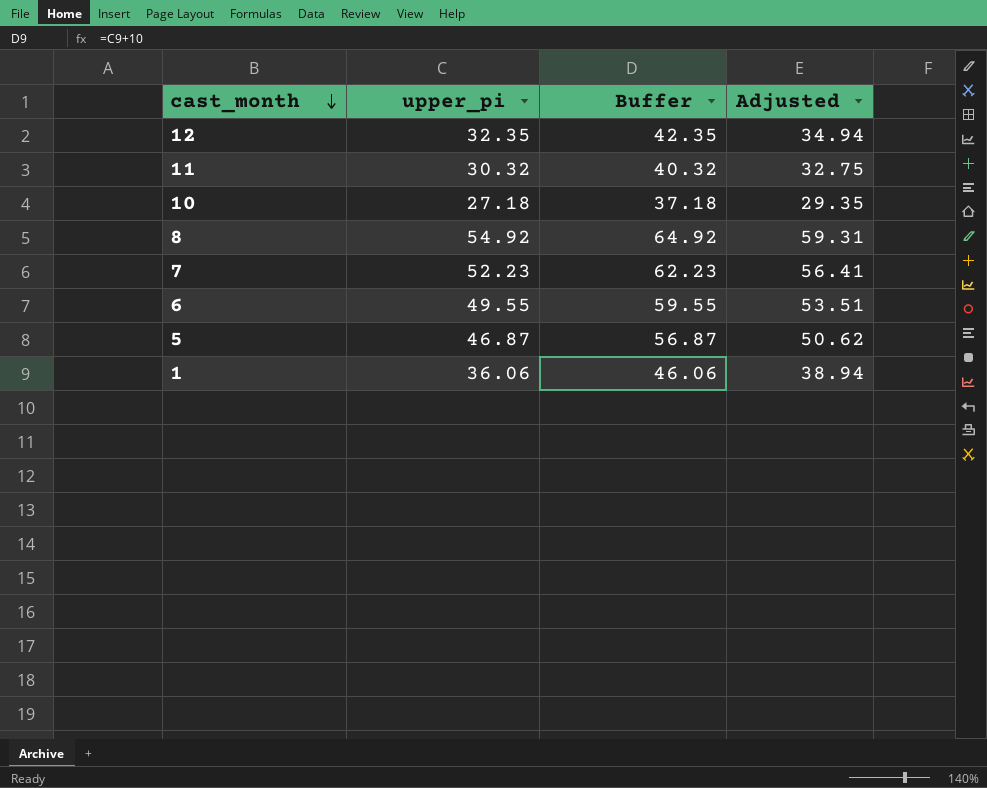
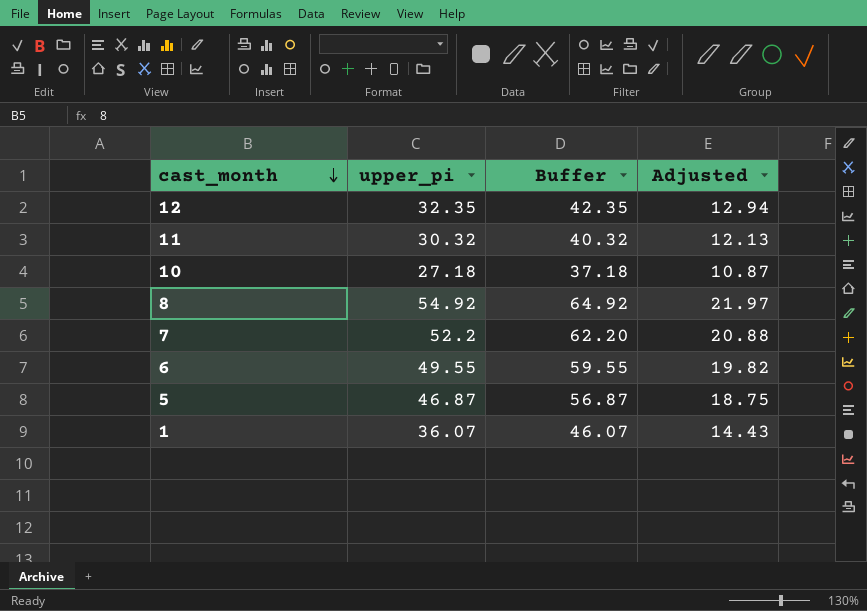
column Adjusted | formula: [upper_pi] * 1.08 -> [upper_pi] * 0.4
7 | upper_pi: 52.23 -> 52.2
7 | Buffer: 62.23 -> 62.20
1 | upper_pi: 36.06 -> 36.07
1 | Buffer: 46.06 -> 46.07

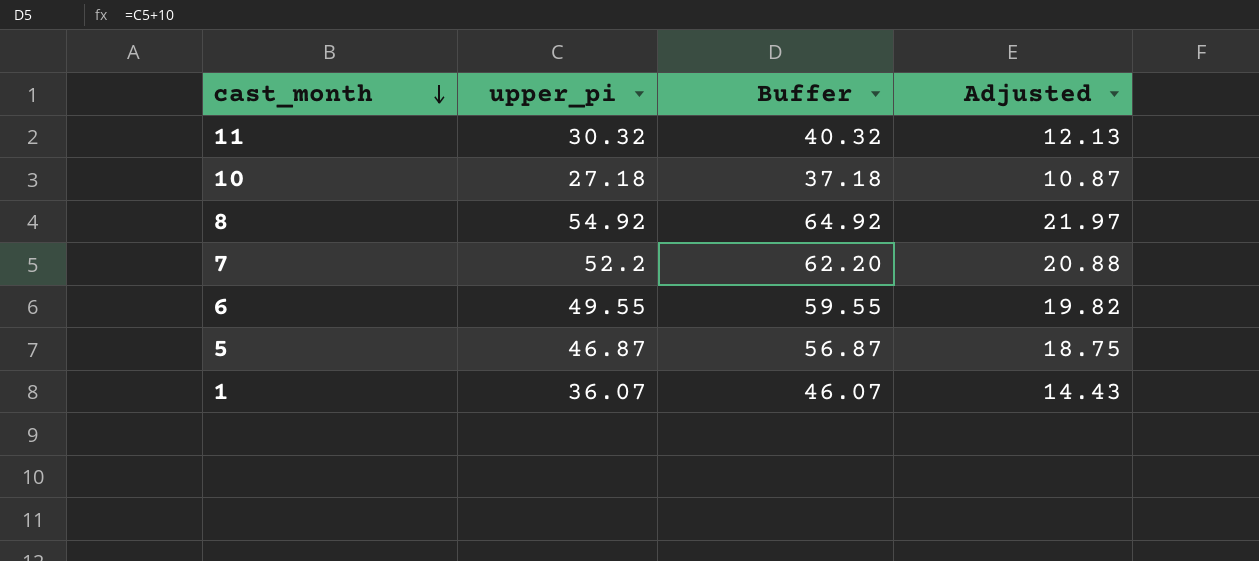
row 12: 32.35 | 42.35 | 12.94 -> none

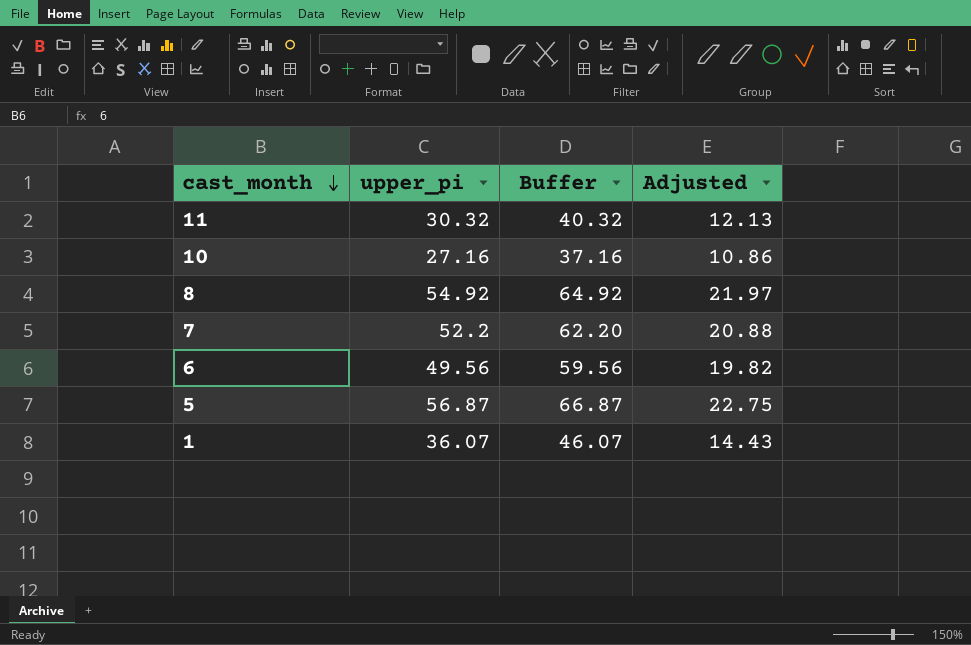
10 | upper_pi: 27.18 -> 27.16
10 | Buffer: 37.18 -> 37.16
10 | Adjusted: 10.87 -> 10.86
6 | upper_pi: 49.55 -> 49.56
6 | Buffer: 59.55 -> 59.56
5 | upper_pi: 46.87 -> 56.87
5 | Buffer: 56.87 -> 66.87
5 | Adjusted: 18.75 -> 22.75

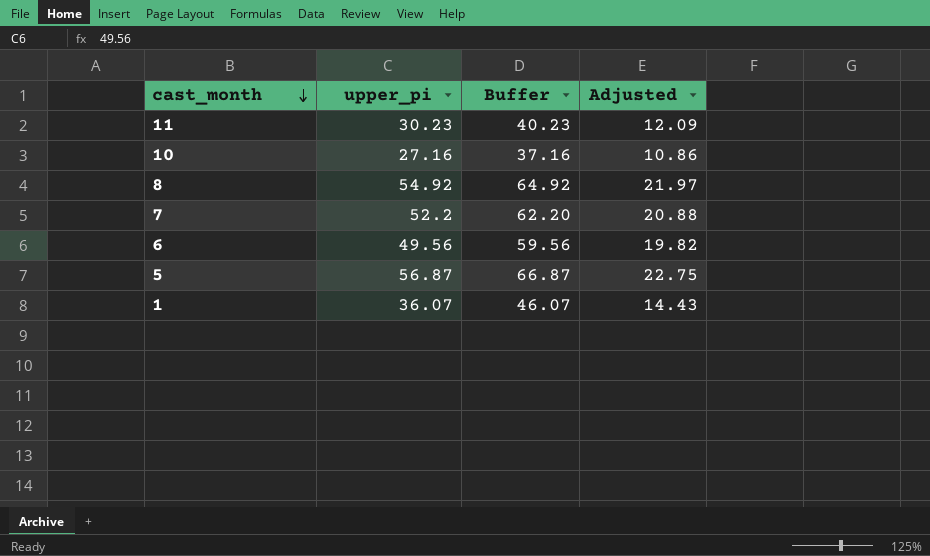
11 | upper_pi: 30.32 -> 30.23
11 | Buffer: 40.32 -> 40.23
11 | Adjusted: 12.13 -> 12.09

